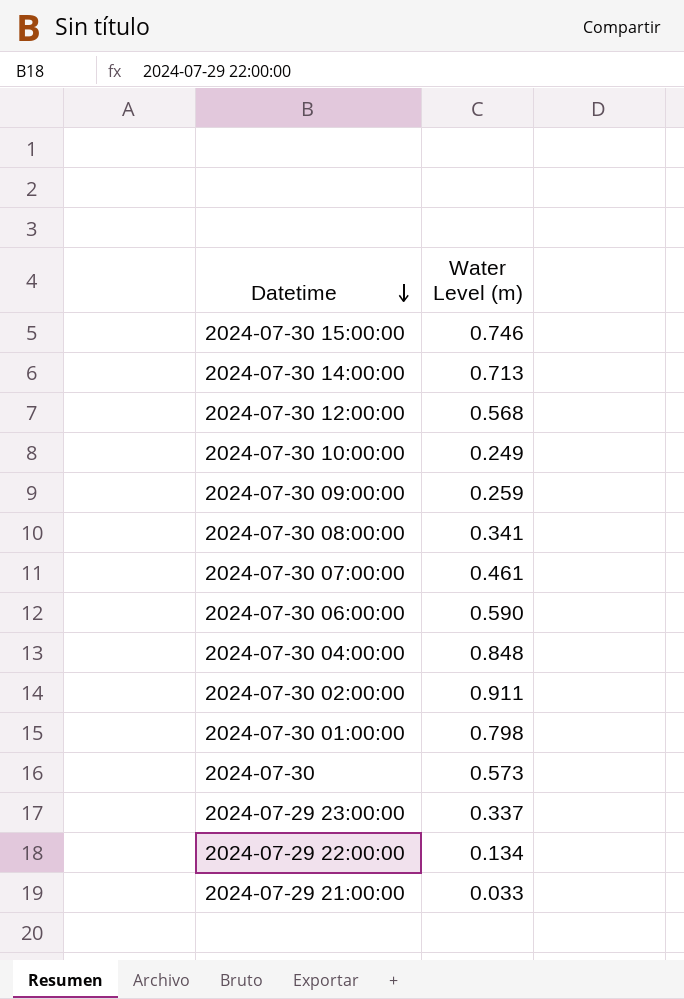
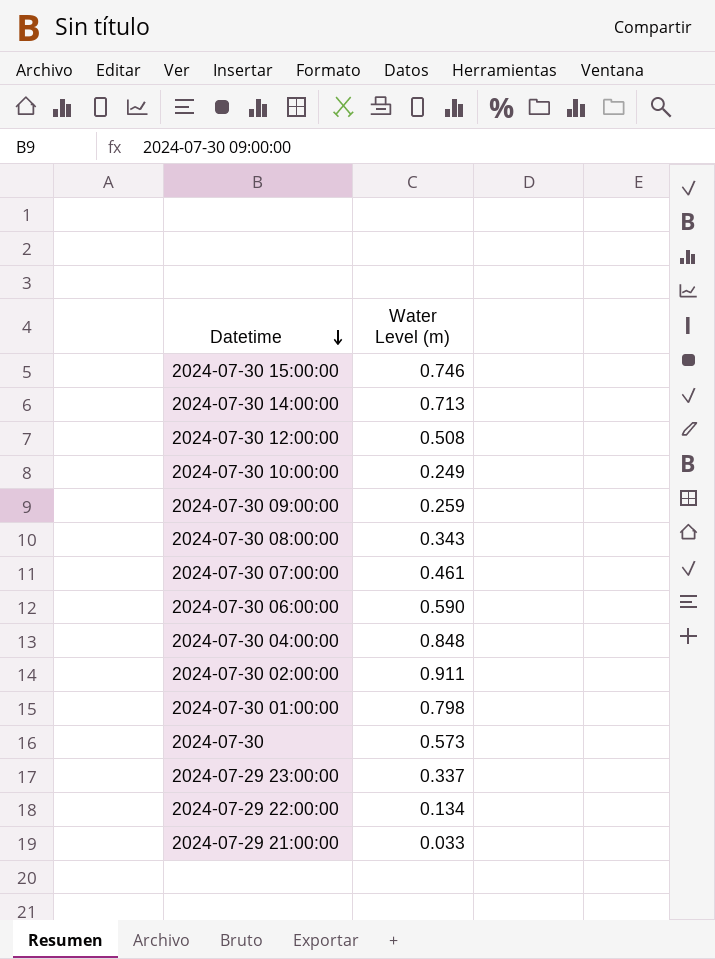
2024-07-30 12:00:00 | Water Level (m): 0.568 -> 0.508
2024-07-30 08:00:00 | Water Level (m): 0.341 -> 0.343

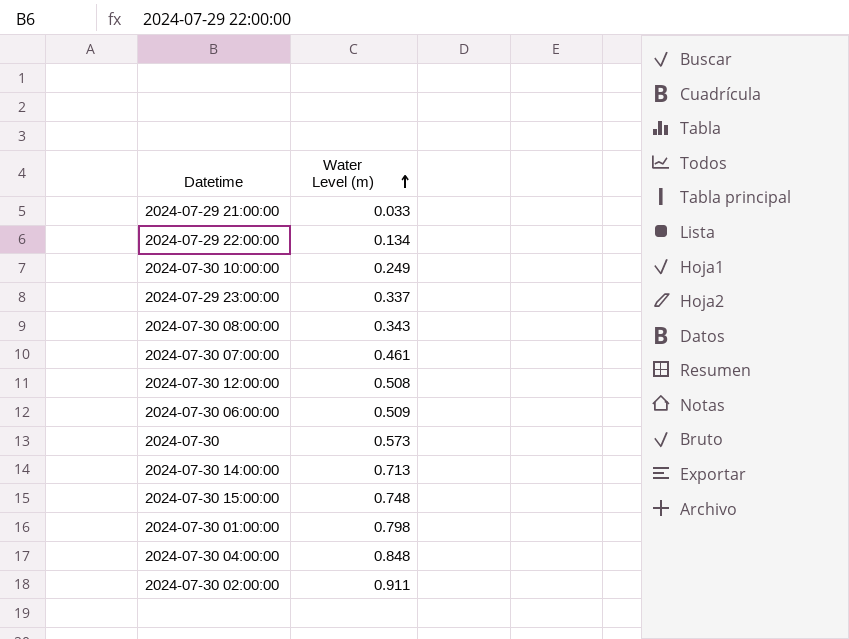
row order: Datetime descending -> Water Level (m) ascending
row 2024-07-30 09:00:00: 0.259 -> none
2024-07-30 06:00:00 | Water Level (m): 0.590 -> 0.509
2024-07-30 15:00:00 | Water Level (m): 0.746 -> 0.748

